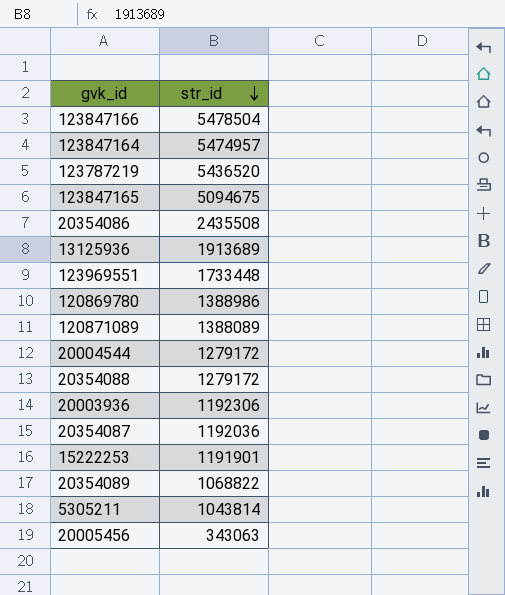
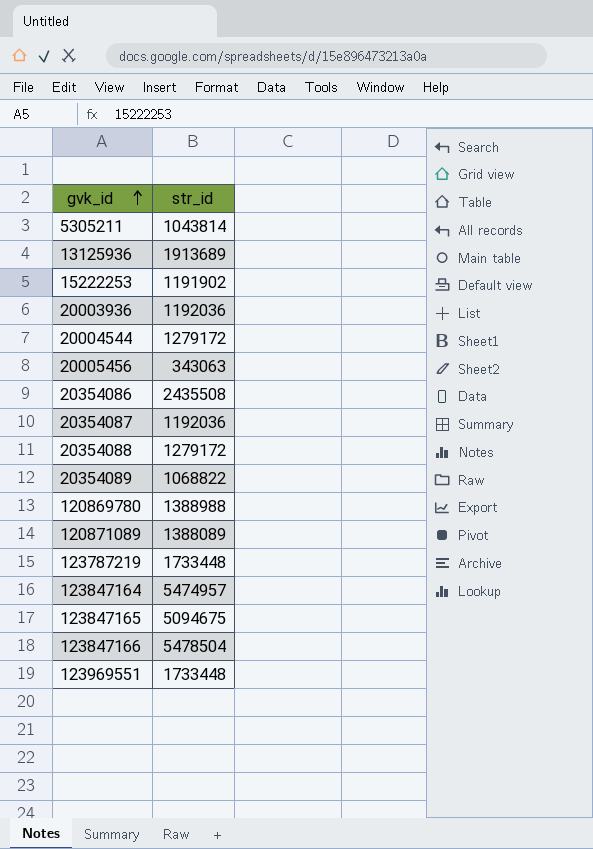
row order: str_id descending -> gvk_id ascending
15222253 | str_id: 1191901 -> 1191902
20003936 | str_id: 1192306 -> 1192036
120869780 | str_id: 1388986 -> 1388988
123787219 | str_id: 5436520 -> 1733448

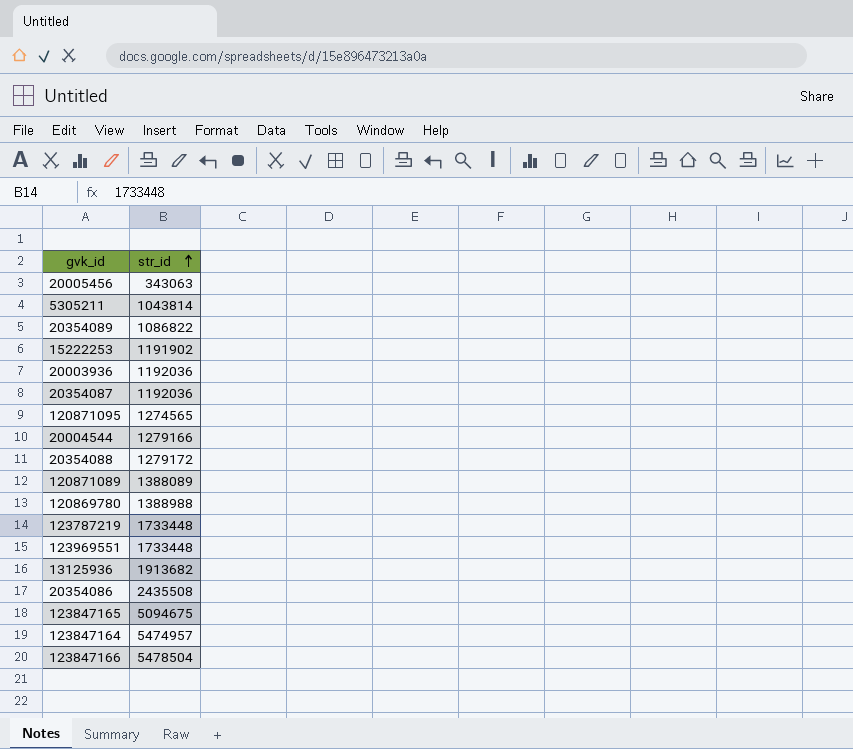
row order: gvk_id ascending -> str_id ascending
20354089 | str_id: 1068822 -> 1086822
row 120871095: none -> 1274565
20004544 | str_id: 1279172 -> 1279166
13125936 | str_id: 1913689 -> 1913682

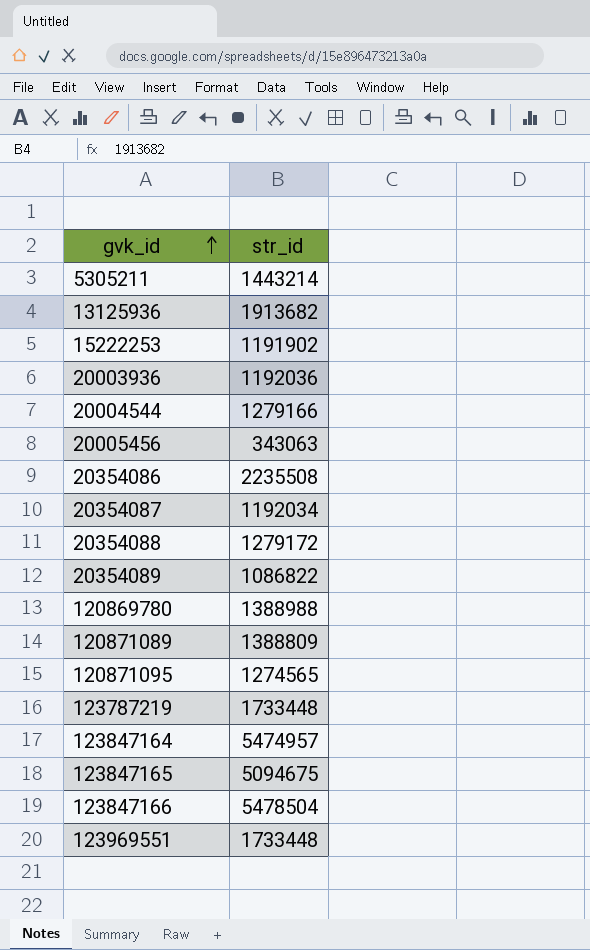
row order: str_id ascending -> gvk_id ascending
5305211 | str_id: 1043814 -> 1443214
20354086 | str_id: 2435508 -> 2235508
20354087 | str_id: 1192036 -> 1192034
120871089 | str_id: 1388089 -> 1388809

